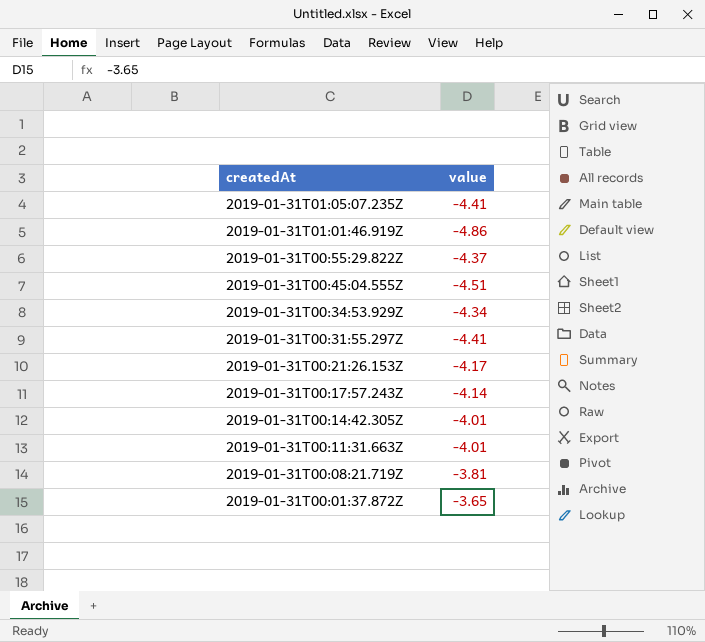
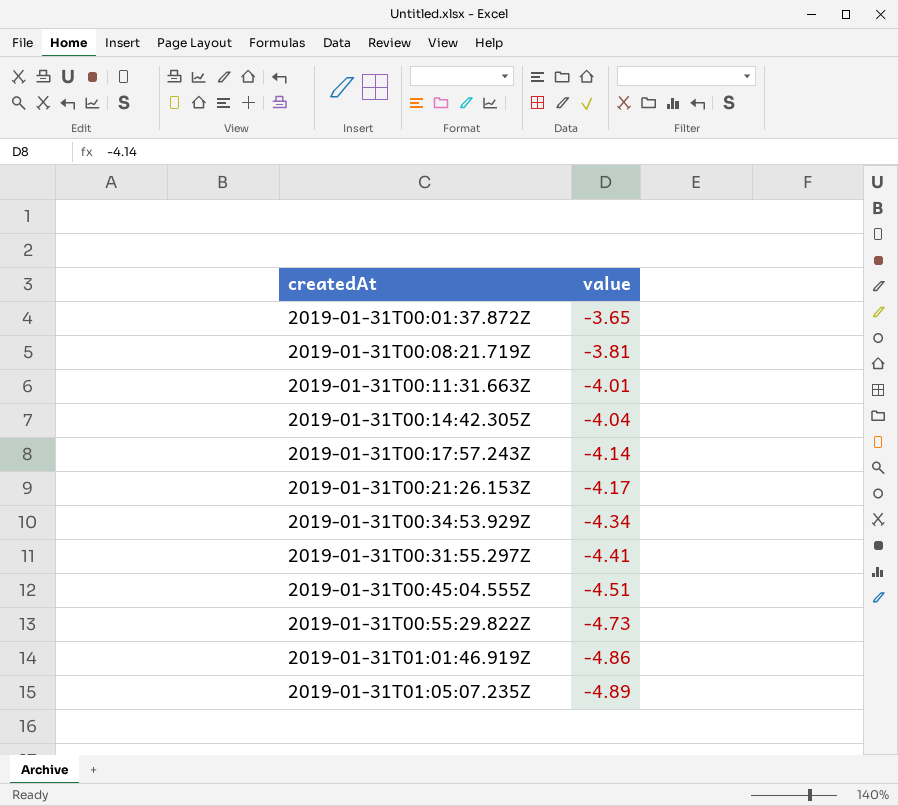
row order: createdAt descending -> value descending
2019-01-31T00:14:42.305Z | value: -4.01 -> -4.04
2019-01-31T00:55:29.822Z | value: -4.37 -> -4.73
2019-01-31T01:05:07.235Z | value: -4.41 -> -4.89

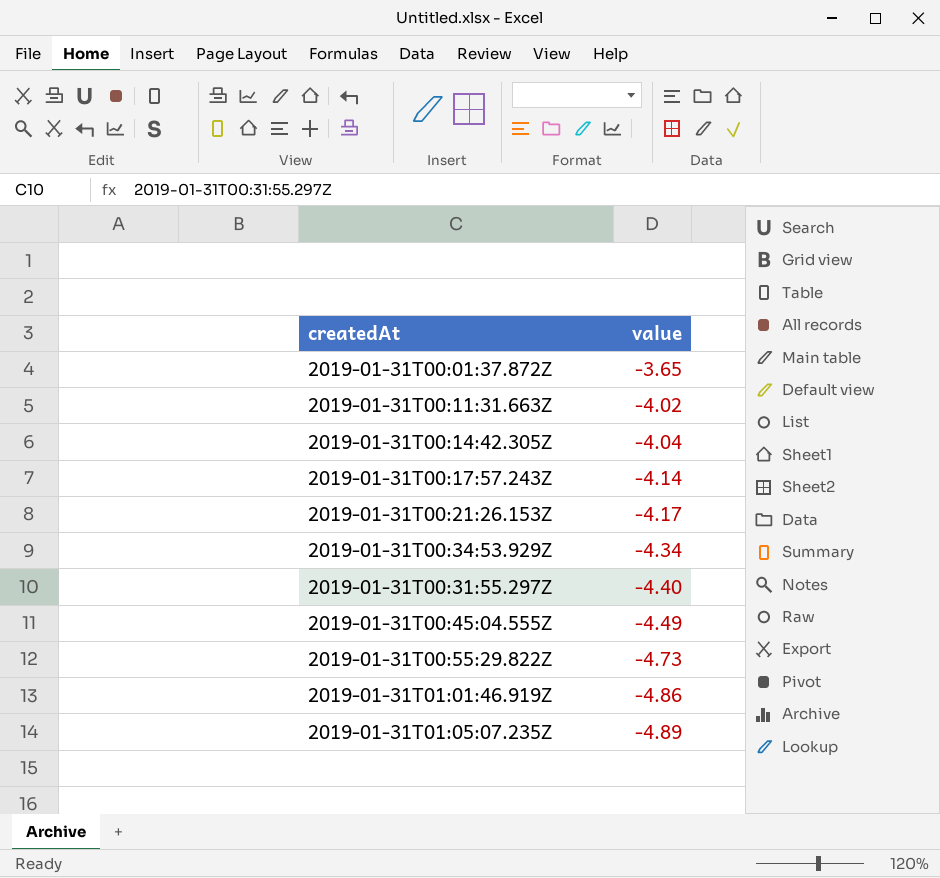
row 2019-01-31T00:08:21.719Z: -3.81 -> none
2019-01-31T00:11:31.663Z | value: -4.01 -> -4.02
2019-01-31T00:31:55.297Z | value: -4.41 -> -4.40
2019-01-31T00:45:04.555Z | value: -4.51 -> -4.49

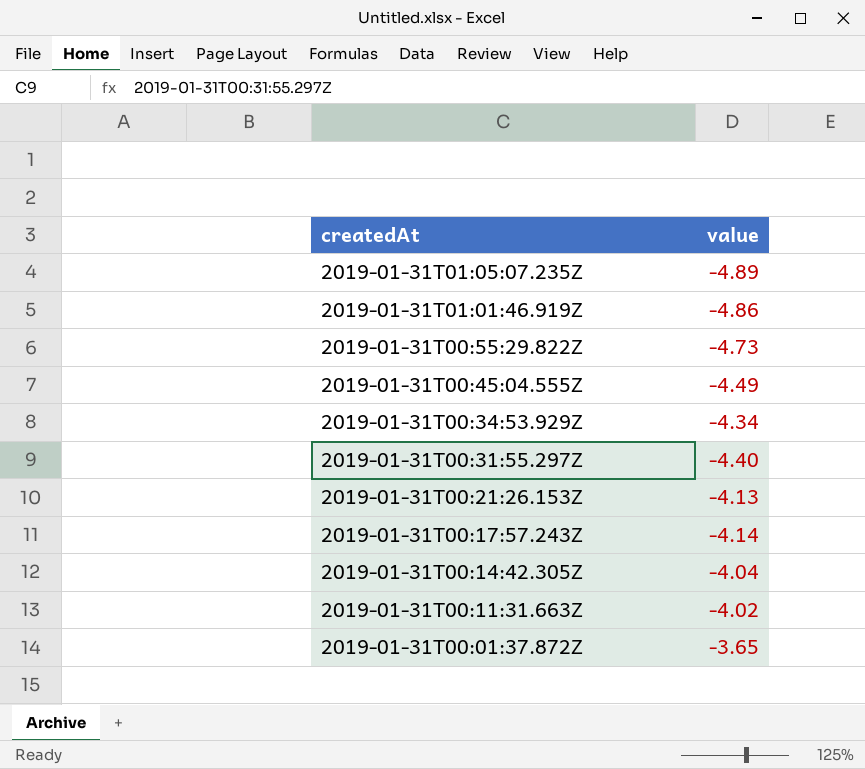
row order: value descending -> createdAt descending
2019-01-31T00:21:26.153Z | value: -4.17 -> -4.13

